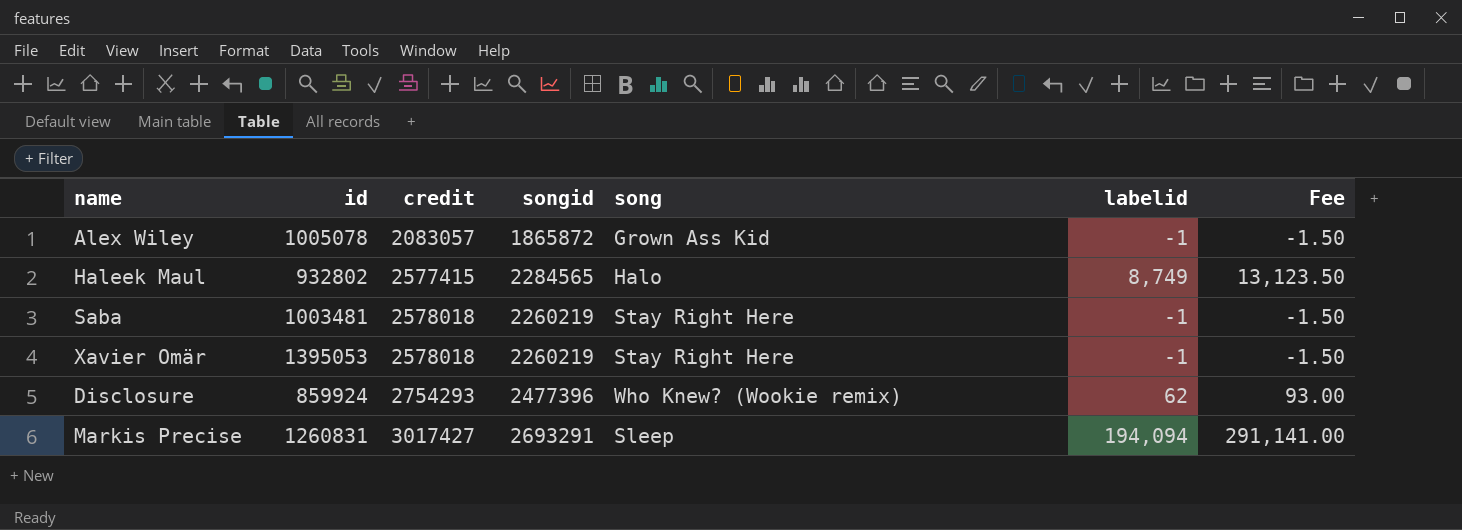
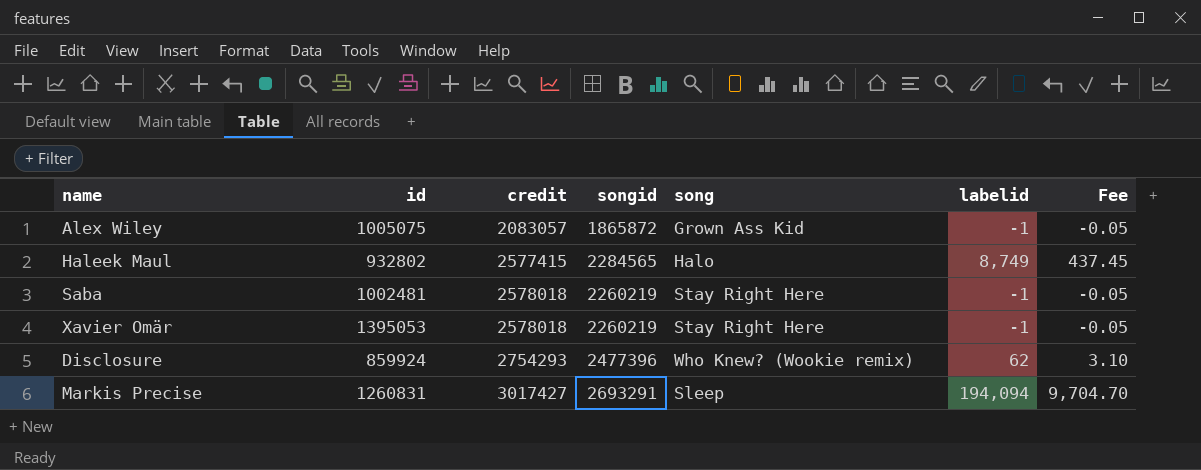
column Fee | formula: [labelid] * 1.5 -> [labelid] * 0.05
Alex Wiley | id: 1005078 -> 1005075
Saba | id: 1003481 -> 1002481

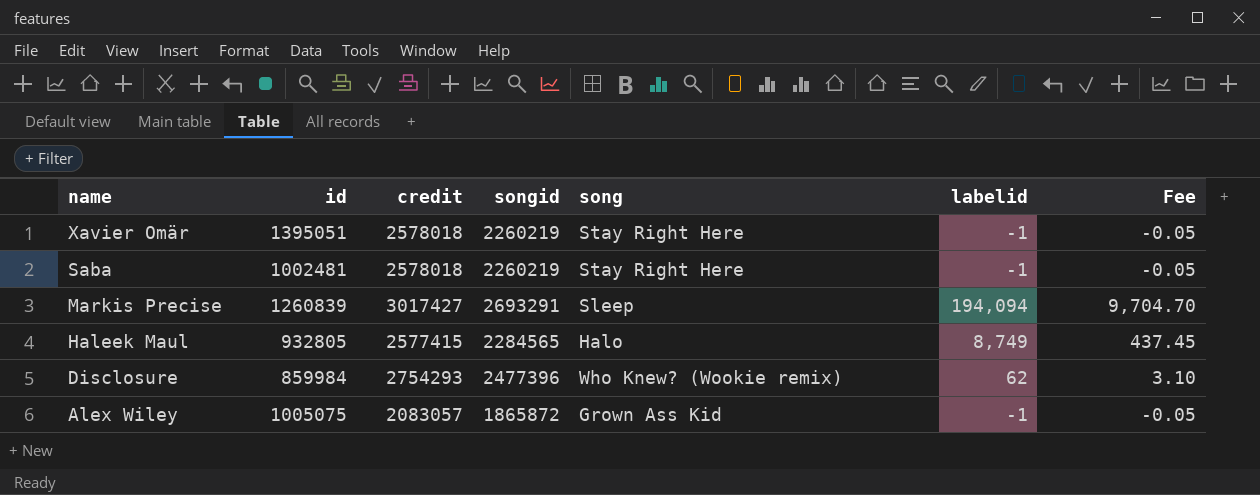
row order: credit ascending -> name descending
Xavier Omär | id: 1395053 -> 1395051
Markis Precise | id: 1260831 -> 1260839
Haleek Maul | id: 932802 -> 932805
Disclosure | id: 859924 -> 859984

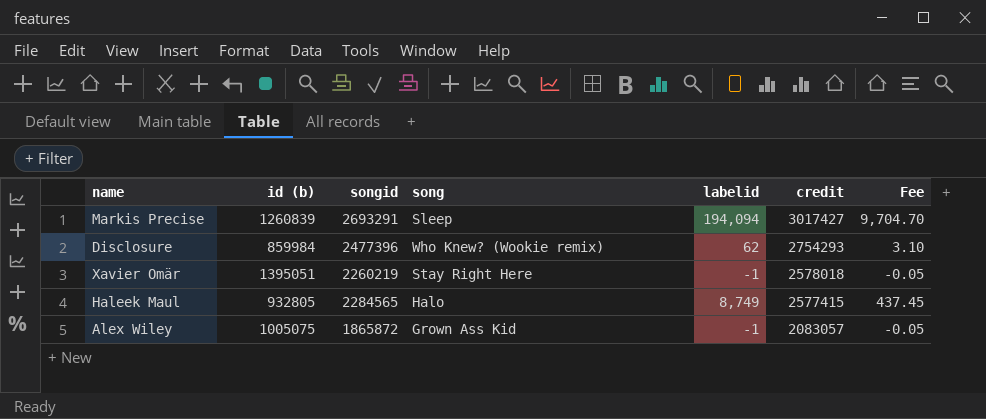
row order: name descending -> credit descending
column name: id -> id (b)
column credit | position: 3 -> 6
row Saba: 1002481 | 2578018 | 2260219 | Stay Right Here | -1 | -0.05 -> none

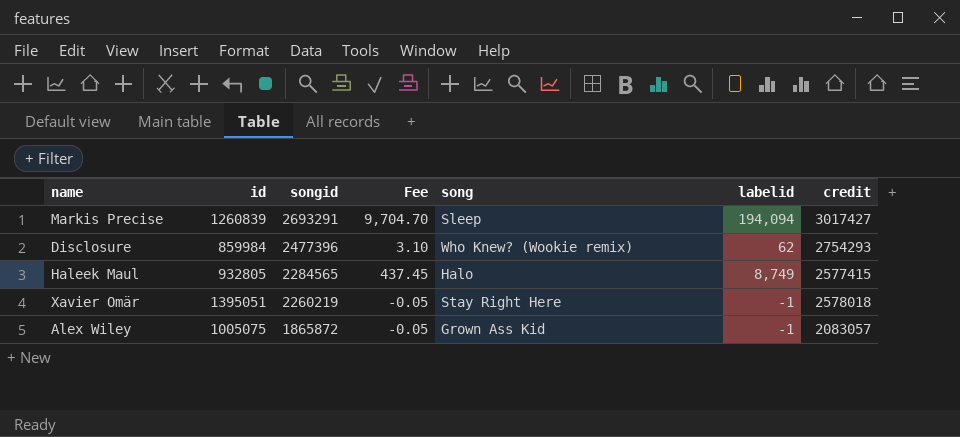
row order: credit descending -> songid descending
column name: id (b) -> id
column Fee | position: 7 -> 4

